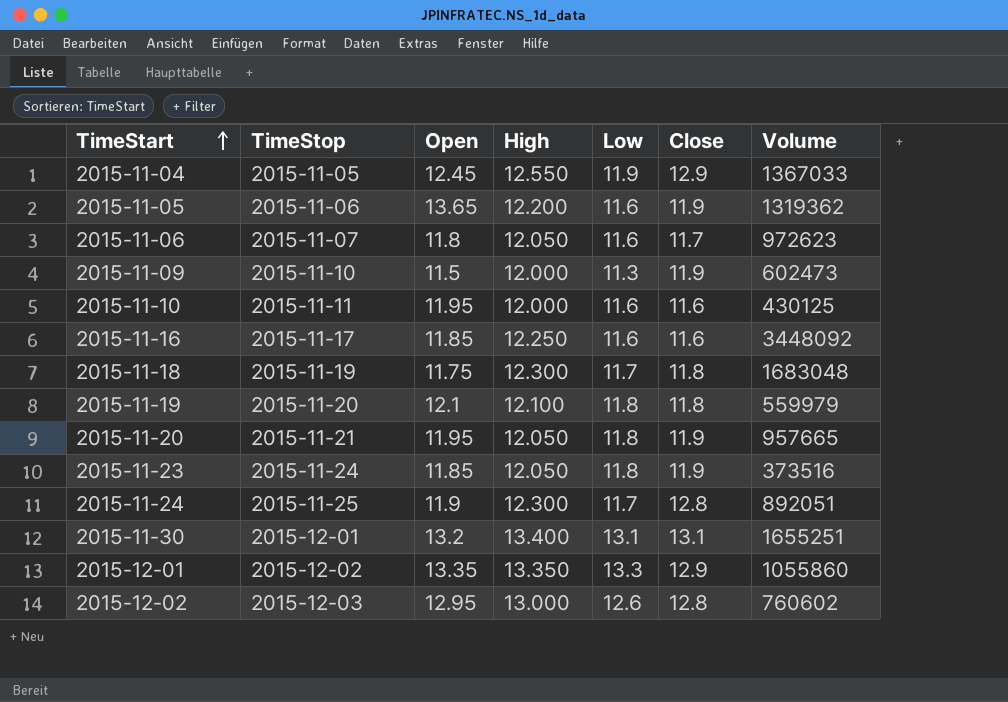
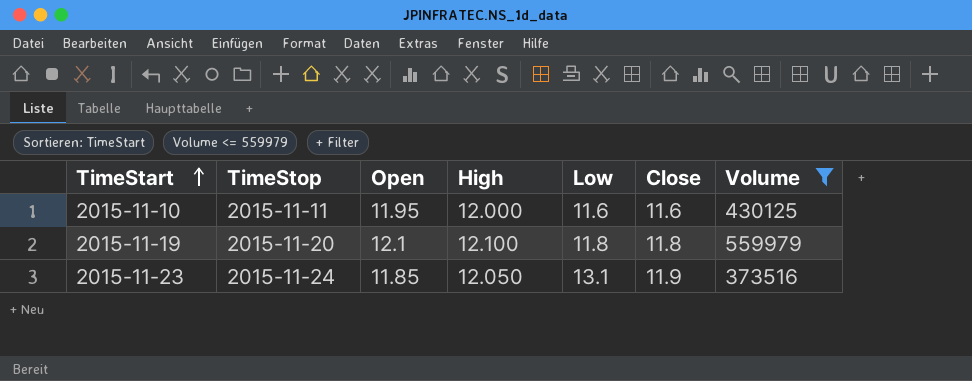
filter: none -> Volume <= 559979
2015-11-23 | Low: 11.8 -> 13.1

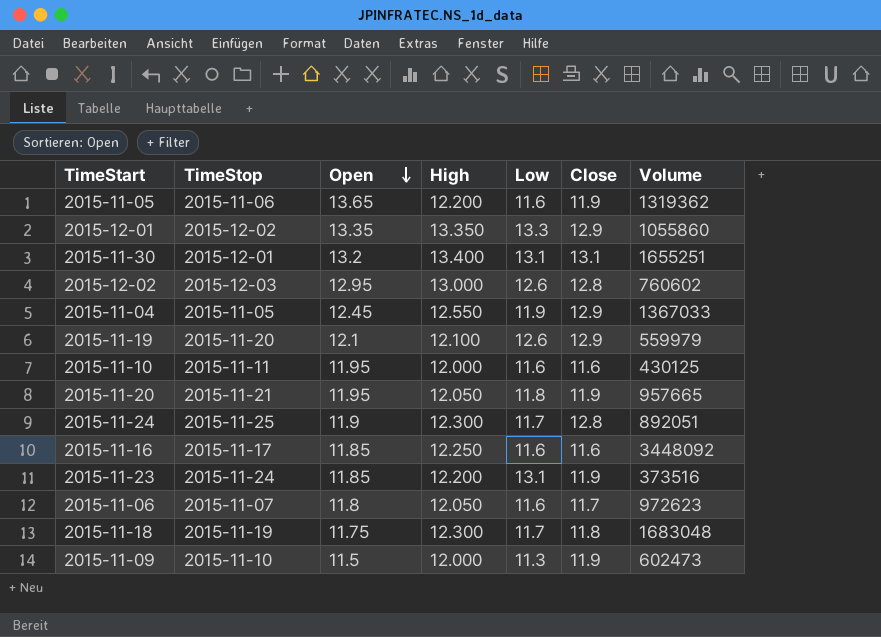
filter: Volume <= 559979 -> none
row order: TimeStart ascending -> Open descending
2015-11-19 | Low: 11.8 -> 12.6
2015-11-19 | Close: 11.8 -> 12.9
2015-11-23 | High: 12.050 -> 12.200

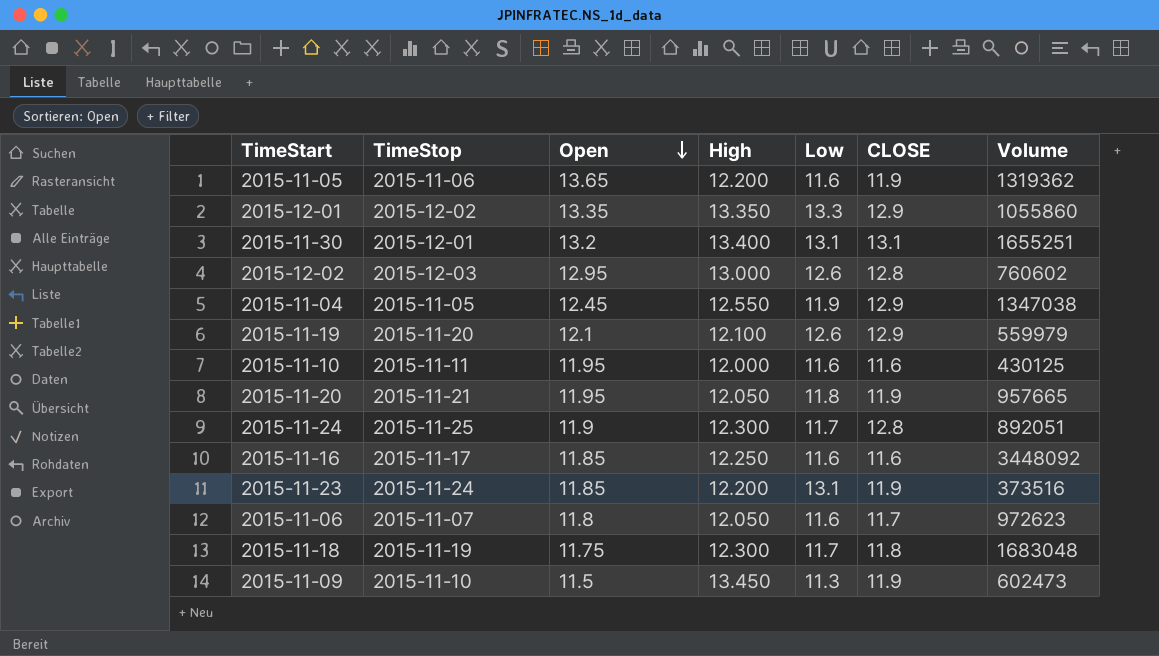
column name: Close -> CLOSE
2015-11-04 | Volume: 1367033 -> 1347038
2015-11-09 | High: 12.000 -> 13.450

